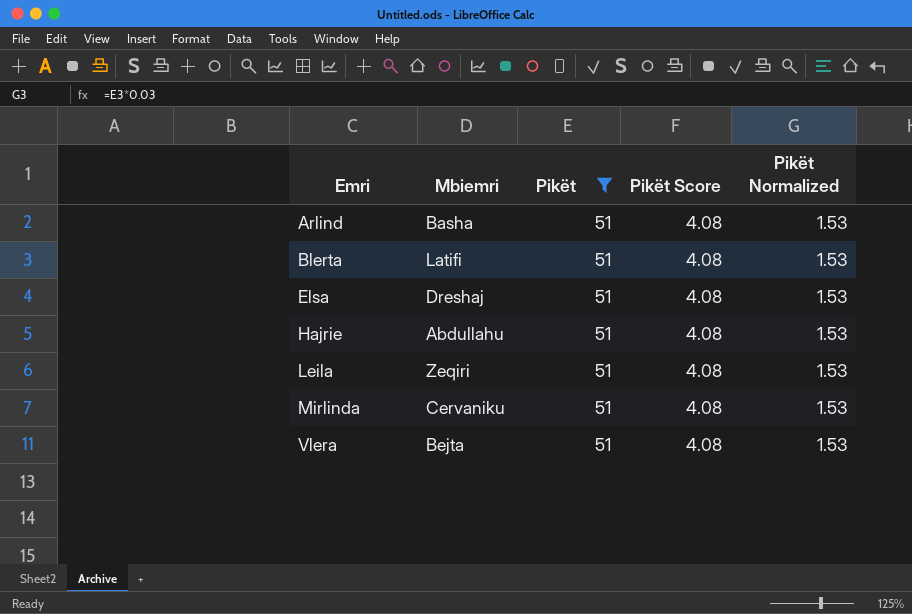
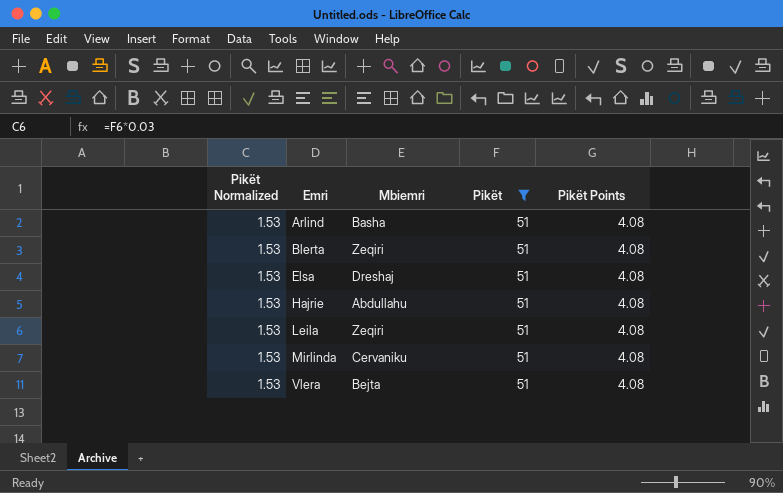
column Pikët Normalized | position: 5 -> 1
column name: Pikët Score -> Pikët Points
Blerta | Mbiemri: Latifi -> Zeqiri

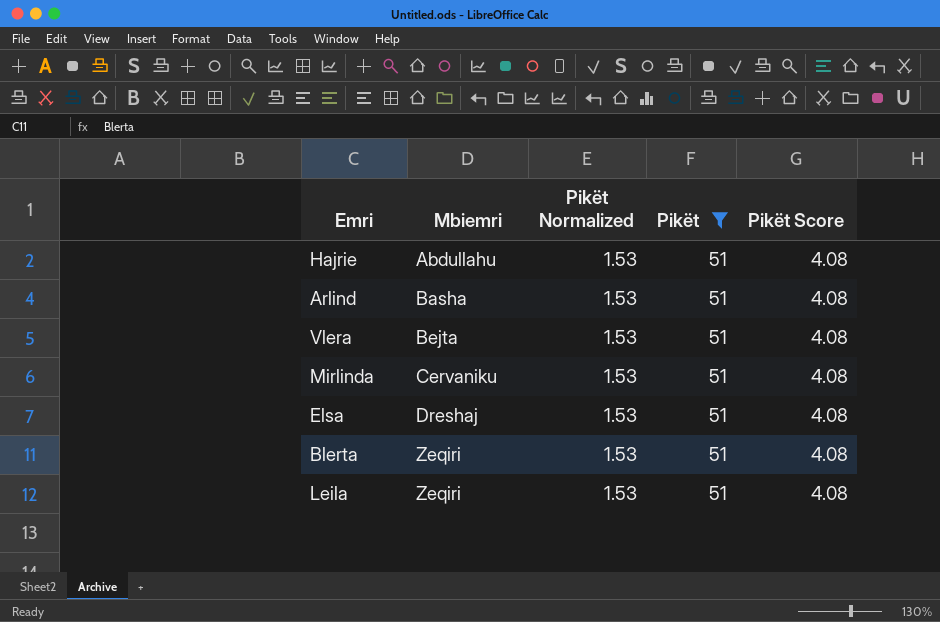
row order: Emri ascending -> Mbiemri ascending
column Pikët Normalized | position: 1 -> 3
column name: Pikët Points -> Pikët Score

